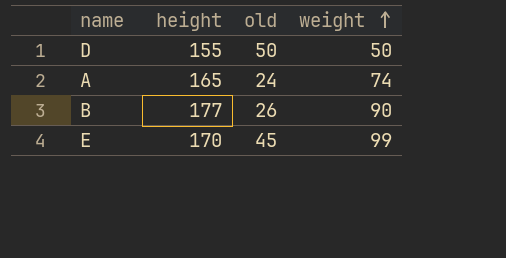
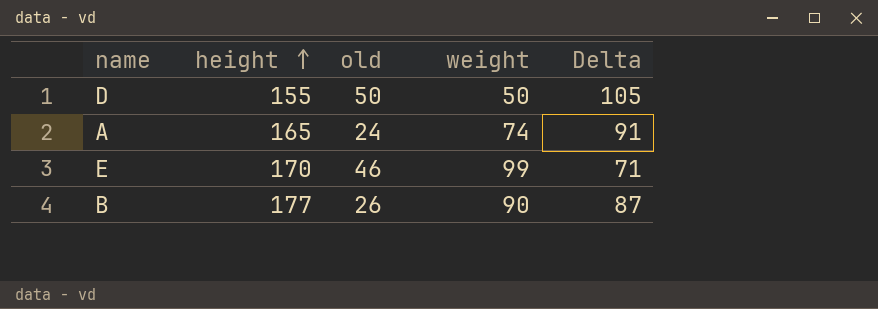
row order: weight ascending -> height ascending
column Delta | formula: none -> [height] - [weight]
E | old: 45 -> 46

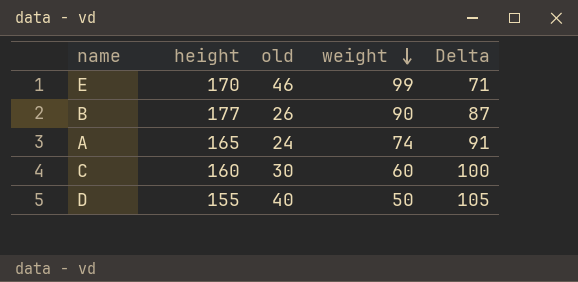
row order: height ascending -> weight descending
row C: none -> 160 | 30 | 60 | 100
D | old: 50 -> 40

